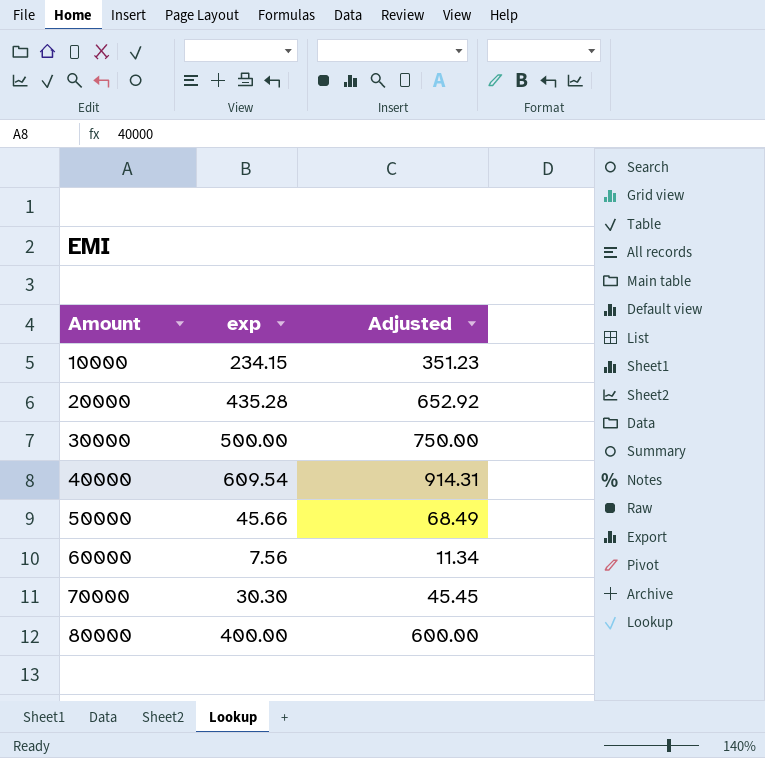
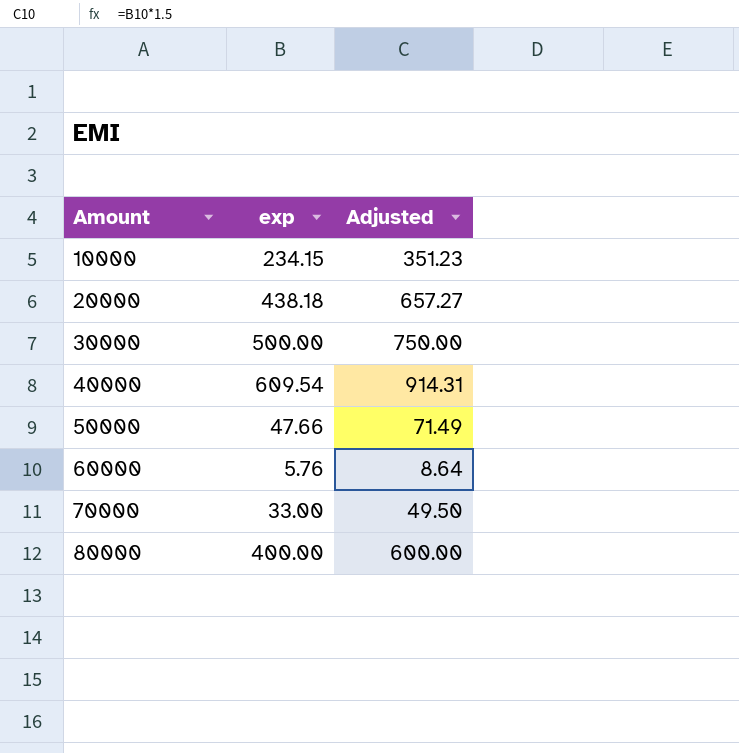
20000 | exp: 435.28 -> 438.18
20000 | Adjusted: 652.92 -> 657.27
50000 | exp: 45.66 -> 47.66
50000 | Adjusted: 68.49 -> 71.49
60000 | exp: 7.56 -> 5.76
60000 | Adjusted: 11.34 -> 8.64
70000 | exp: 30.30 -> 33.00
70000 | Adjusted: 45.45 -> 49.50

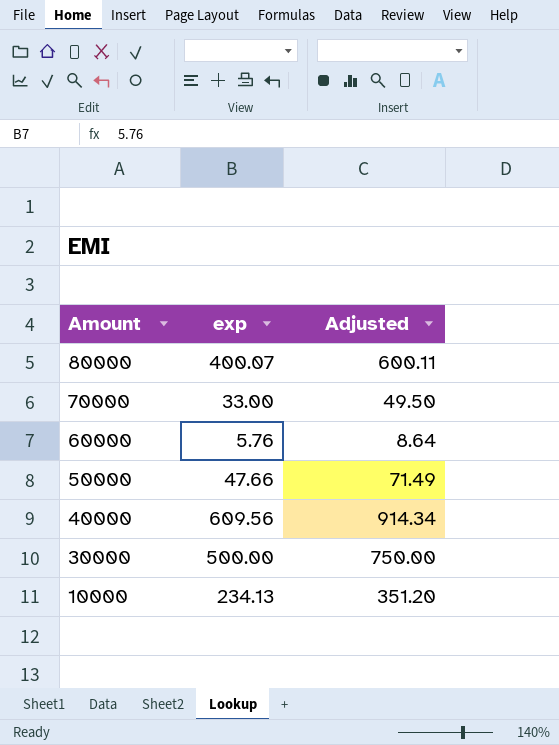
row order: Amount ascending -> Amount descending
row 20000: 438.18 | 657.27 -> none
80000 | exp: 400.00 -> 400.07
80000 | Adjusted: 600.00 -> 600.11
40000 | exp: 609.54 -> 609.56
40000 | Adjusted: 914.31 -> 914.34
10000 | exp: 234.15 -> 234.13
10000 | Adjusted: 351.23 -> 351.20

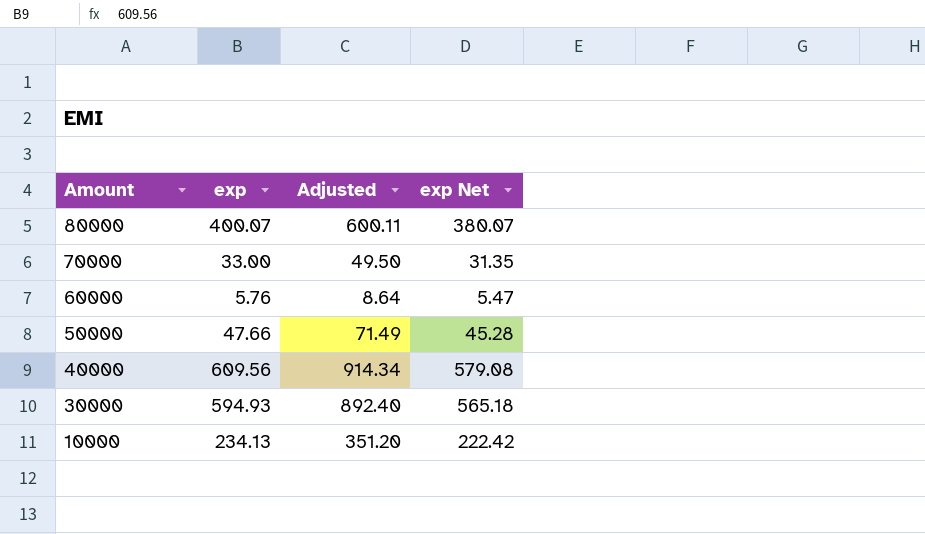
column exp Net | formula: none -> [exp] * 0.95
30000 | exp: 500.00 -> 594.93
30000 | Adjusted: 750.00 -> 892.40

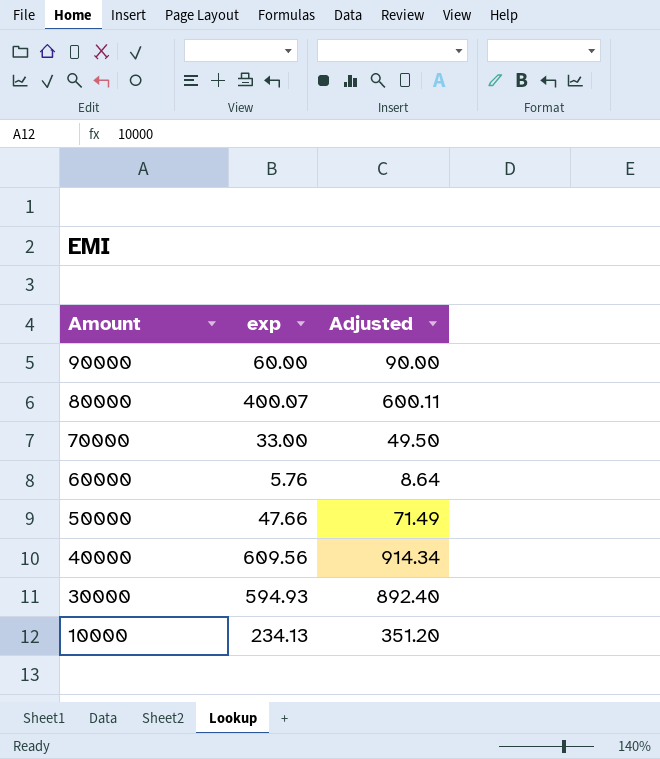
column exp Net | formula: [exp] * 0.95 -> none
row 90000: none -> 60.00 | 90.00

